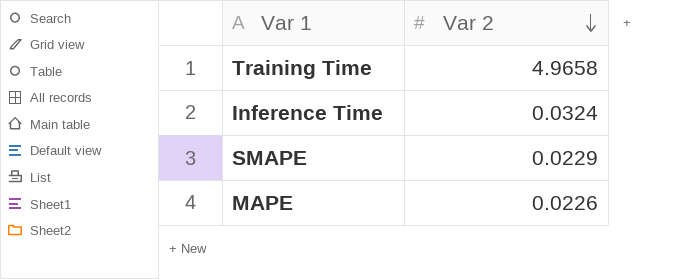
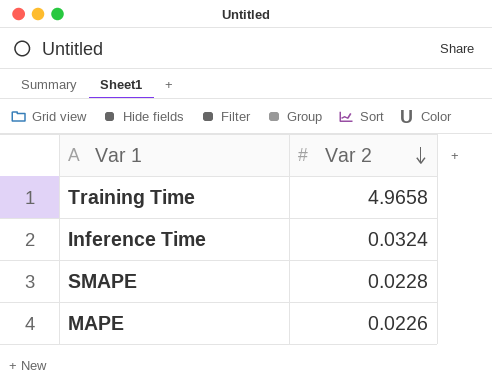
SMAPE | Var 2: 0.0229 -> 0.0228

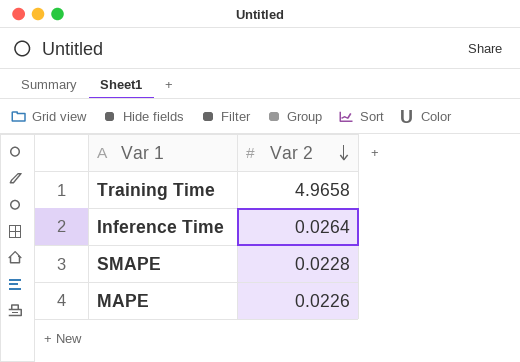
Inference Time | Var 2: 0.0324 -> 0.0264

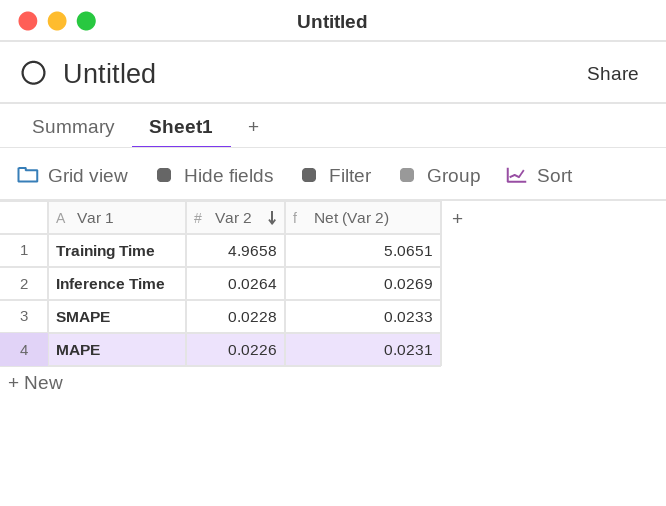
column Net (Var 2) | formula: none -> [Var 2] * 1.02

